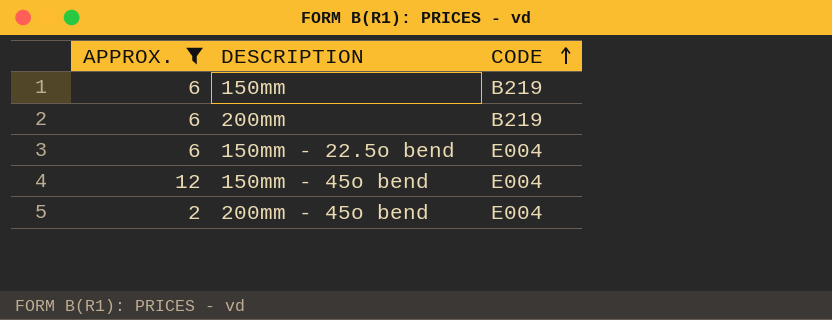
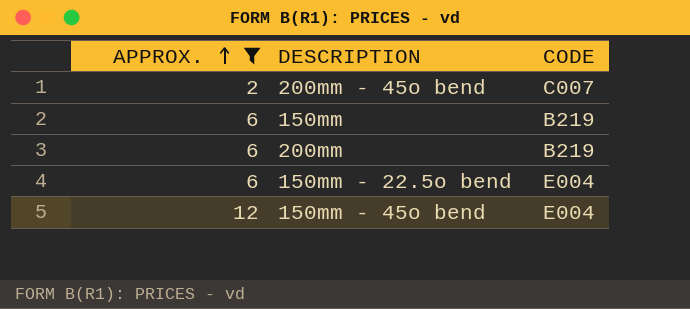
row order: CODE ascending -> APPROX. ascending
200mm - 45o bend | CODE: E004 -> C007

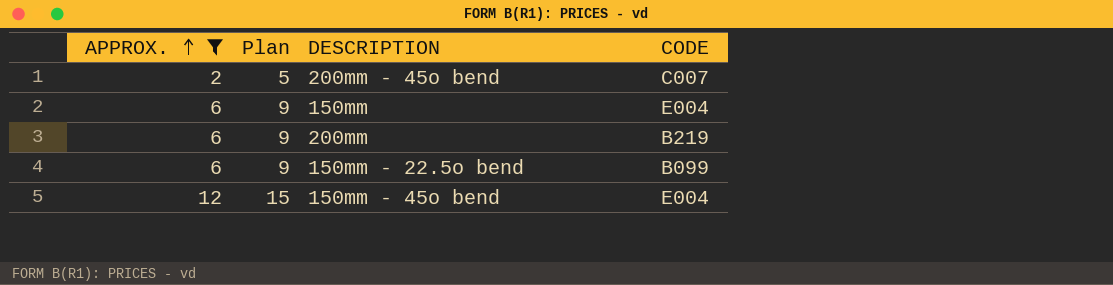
column Plan | formula: none -> [APPROX.] + 3
150mm | CODE: B219 -> E004
150mm - 22.5o bend | CODE: E004 -> B099

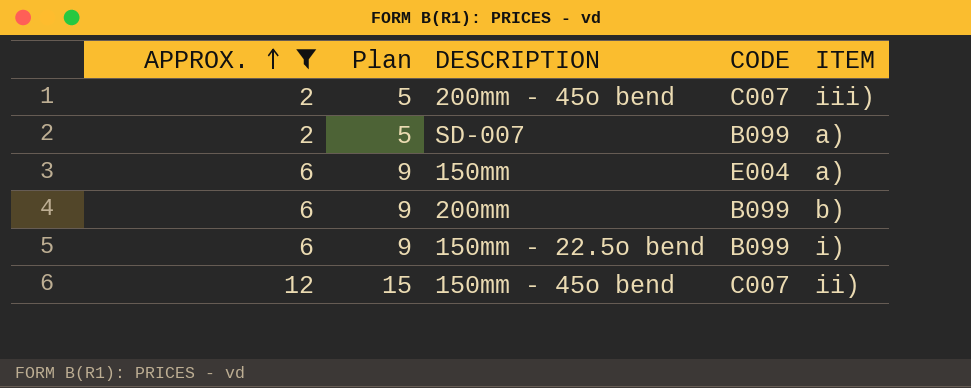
column ITEM | position: none -> 5
row SD-007: none -> 2 | 5 | B099 | a)
200mm | CODE: B219 -> B099
150mm - 45o bend | CODE: E004 -> C007

